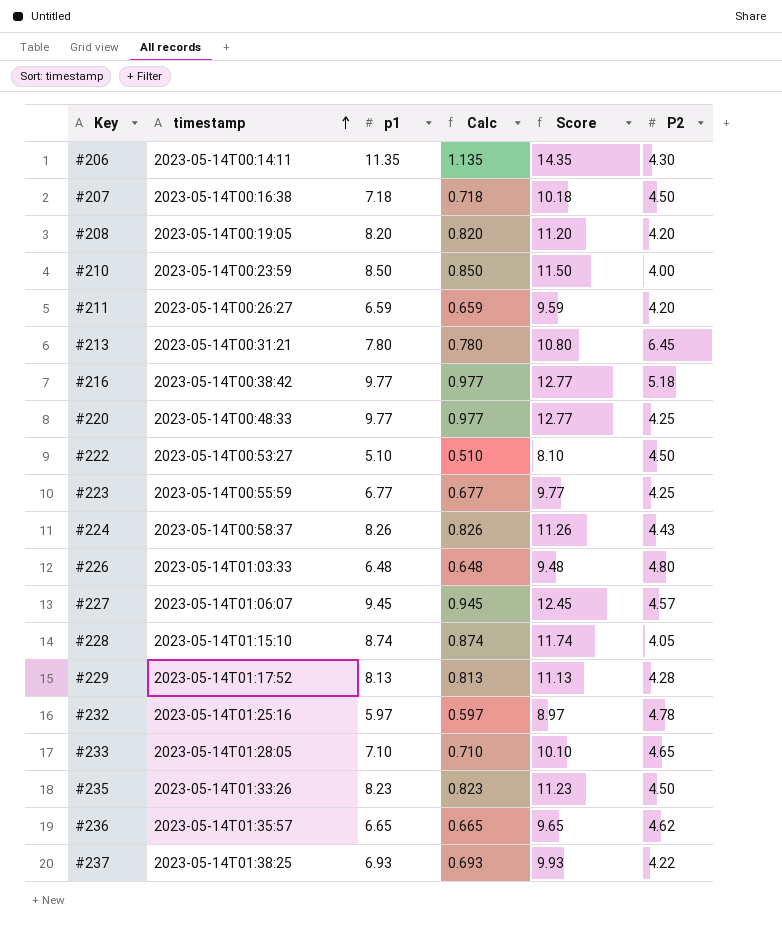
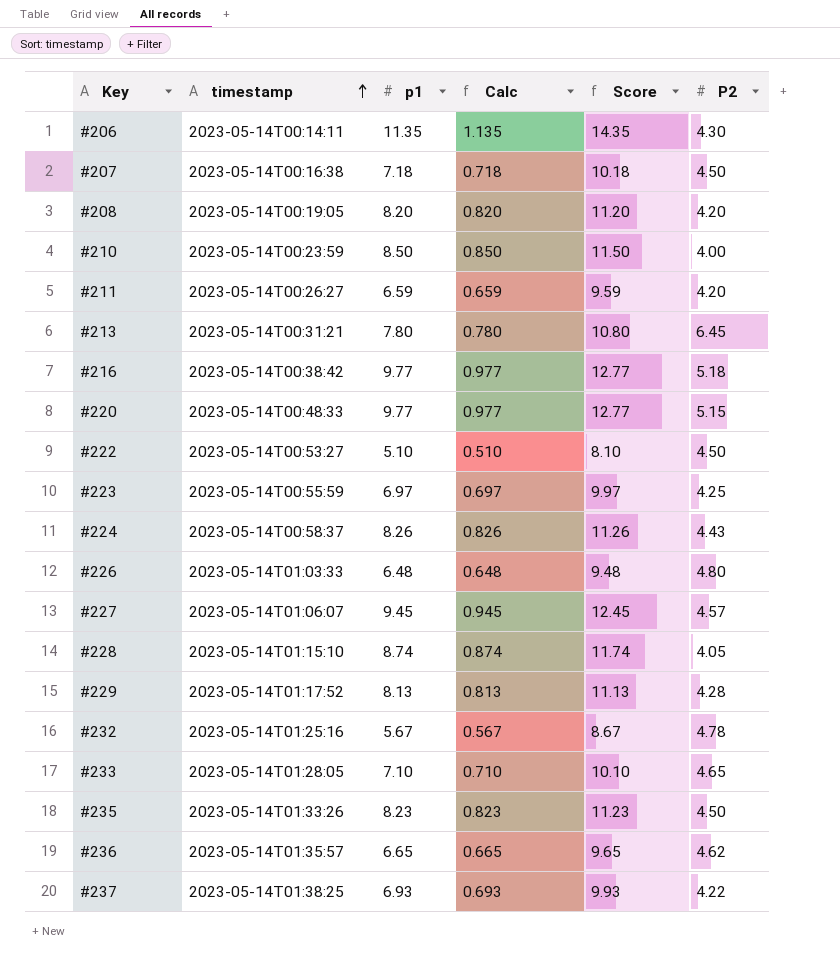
#220 | P2: 4.25 -> 5.15
#223 | p1: 6.77 -> 6.97
#223 | Calc: 0.677 -> 0.697
#223 | Score: 9.77 -> 9.97
#232 | p1: 5.97 -> 5.67
#232 | Calc: 0.597 -> 0.567
#232 | Score: 8.97 -> 8.67

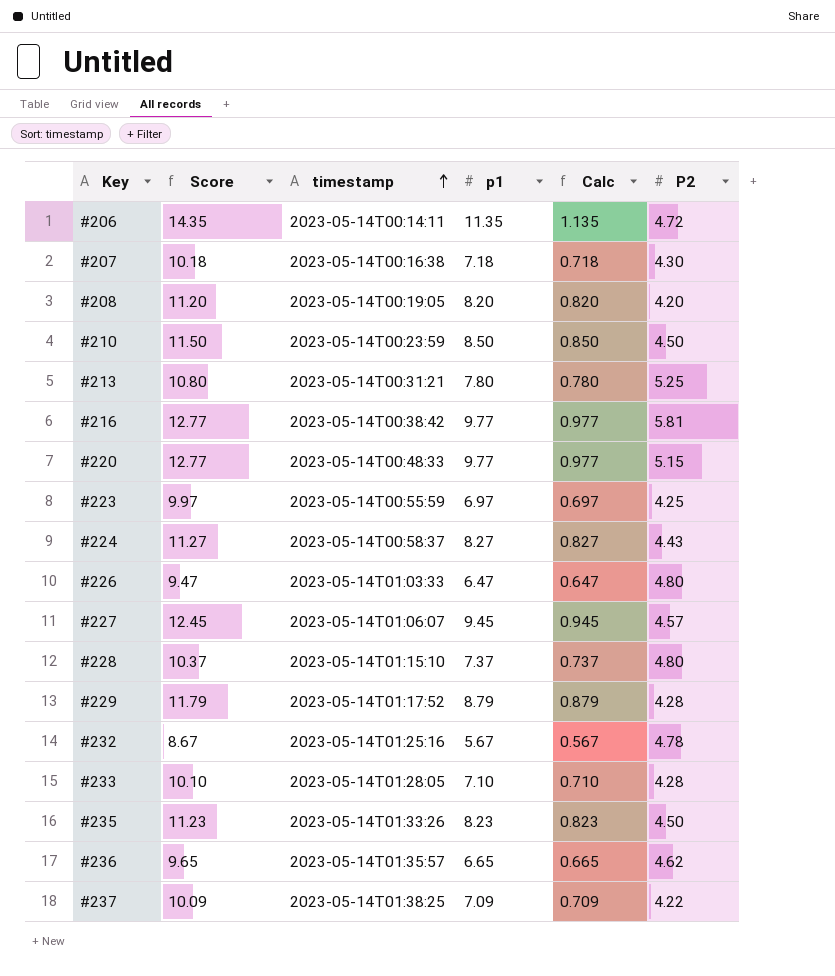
column Score | position: 5 -> 2
row #211: 2023-05-14T00:26:27 | 6.59 | 0.659 | 9.59 | 4.20 -> none
row #222: 2023-05-14T00:53:27 | 5.10 | 0.510 | 8.10 | 4.50 -> none
#206 | P2: 4.30 -> 4.72
#207 | P2: 4.50 -> 4.30
#210 | P2: 4.00 -> 4.50
#213 | P2: 6.45 -> 5.25
#216 | P2: 5.18 -> 5.81
#224 | Score: 11.26 -> 11.27
#224 | p1: 8.26 -> 8.27
#224 | Calc: 0.826 -> 0.827
#226 | Score: 9.48 -> 9.47
#226 | p1: 6.48 -> 6.47
#226 | Calc: 0.648 -> 0.647
#228 | Score: 11.74 -> 10.37
#228 | p1: 8.74 -> 7.37
#228 | Calc: 0.874 -> 0.737
#228 | P2: 4.05 -> 4.80
#229 | Score: 11.13 -> 11.79
#229 | p1: 8.13 -> 8.79
#229 | Calc: 0.813 -> 0.879
#233 | P2: 4.65 -> 4.28
#237 | Score: 9.93 -> 10.09
#237 | p1: 6.93 -> 7.09
#237 | Calc: 0.693 -> 0.709

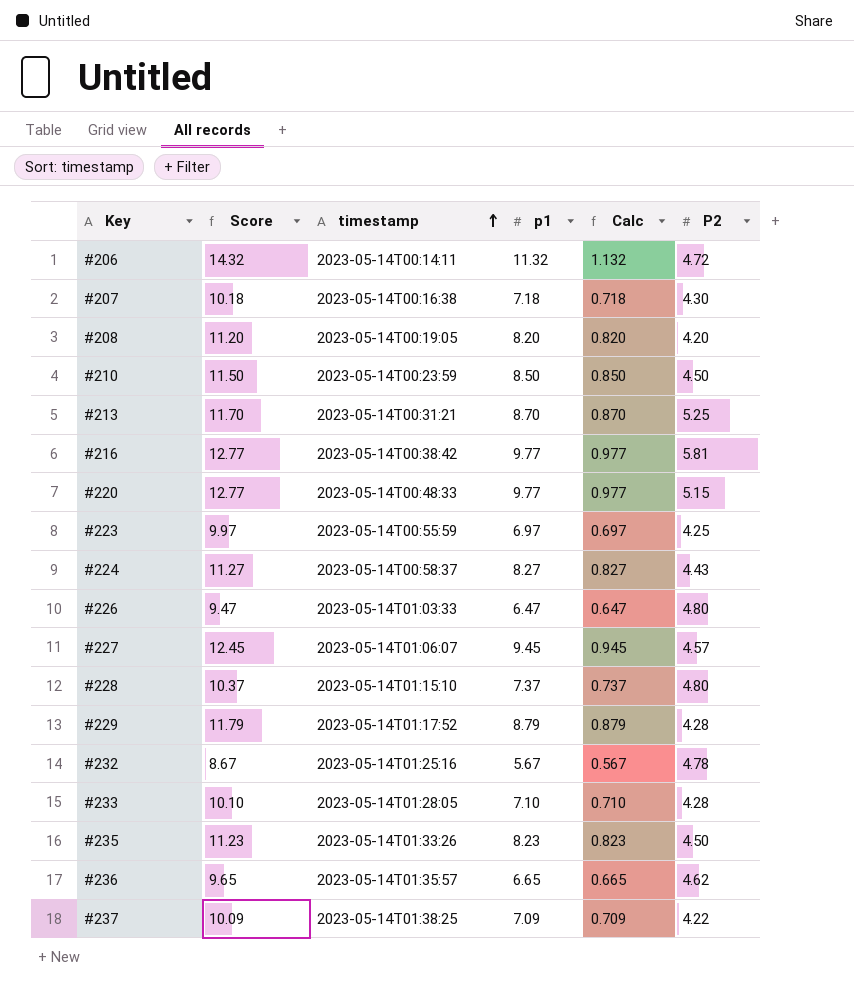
#206 | Score: 14.35 -> 14.32
#206 | p1: 11.35 -> 11.32
#206 | Calc: 1.135 -> 1.132
#213 | Score: 10.80 -> 11.70
#213 | p1: 7.80 -> 8.70
#213 | Calc: 0.780 -> 0.870

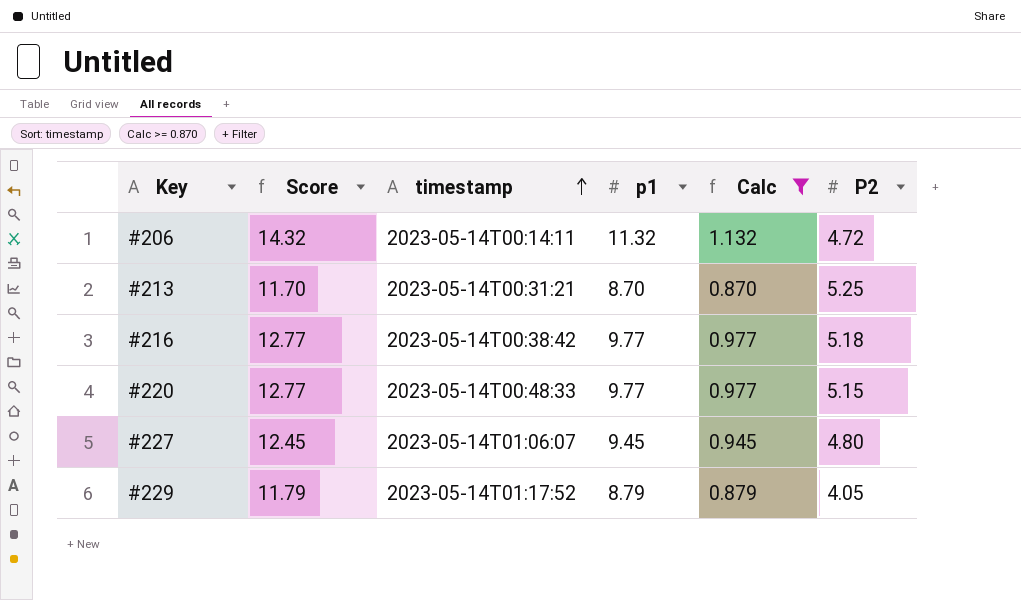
filter: none -> Calc >= 0.870
#216 | P2: 5.81 -> 5.18
#227 | P2: 4.57 -> 4.80
#229 | P2: 4.28 -> 4.05

